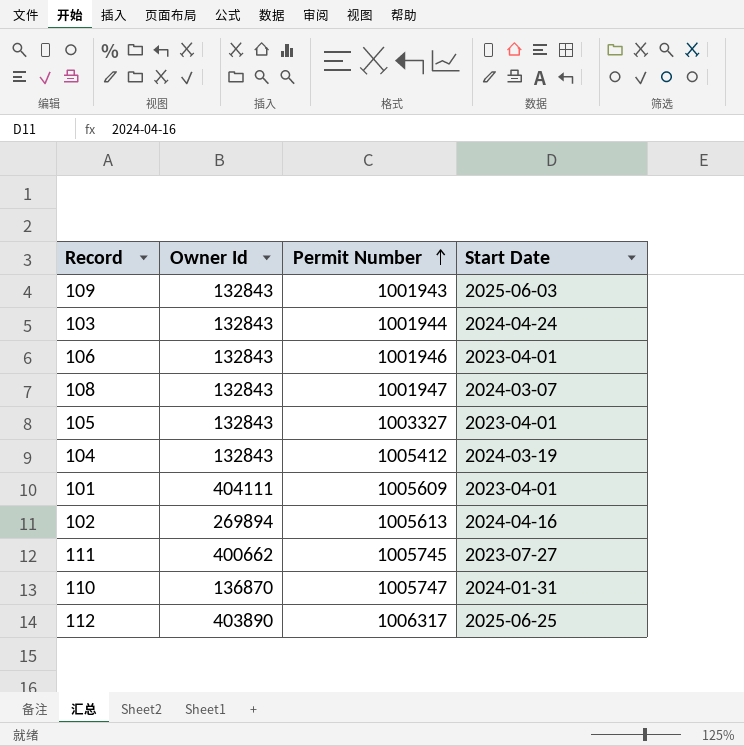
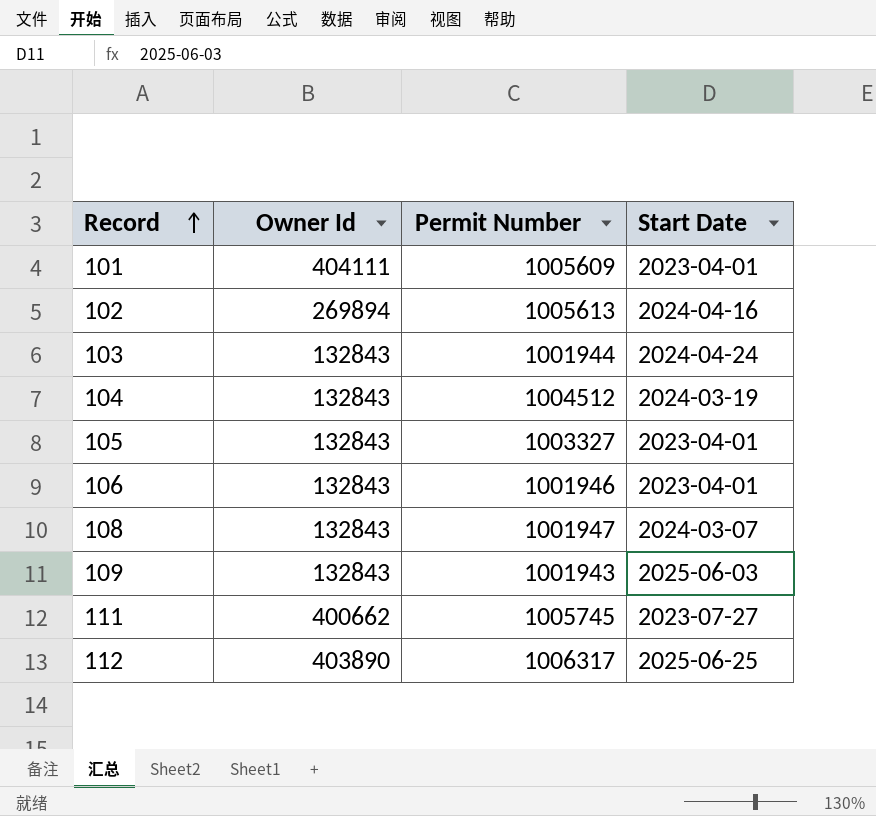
row order: Permit Number ascending -> Record ascending
row 110: 136870 | 1005747 | 2024-01-31 -> none
104 | Permit Number: 1005412 -> 1004512

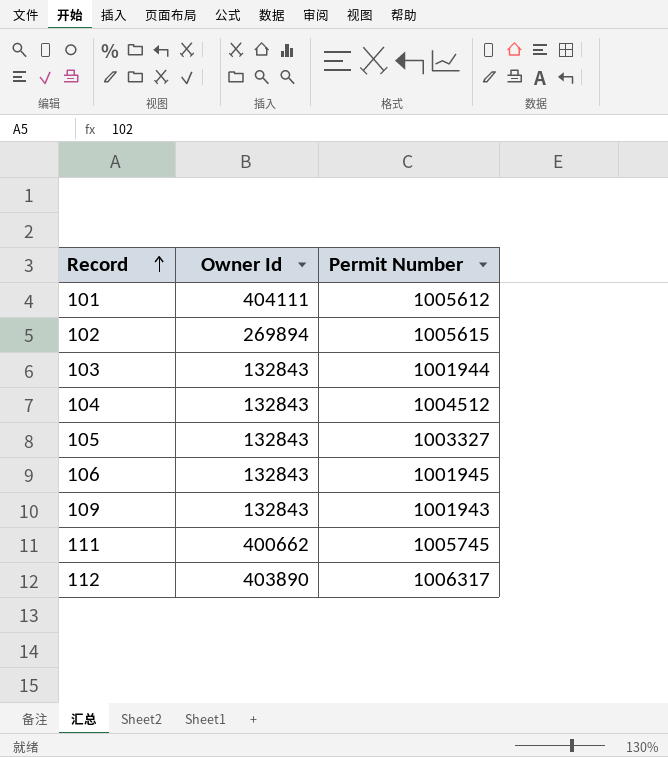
column Start Date | position: 4 -> none
row 108: 132843 | 1001947 | 2024-03-07 -> none
101 | Permit Number: 1005609 -> 1005612
102 | Permit Number: 1005613 -> 1005615
106 | Permit Number: 1001946 -> 1001945

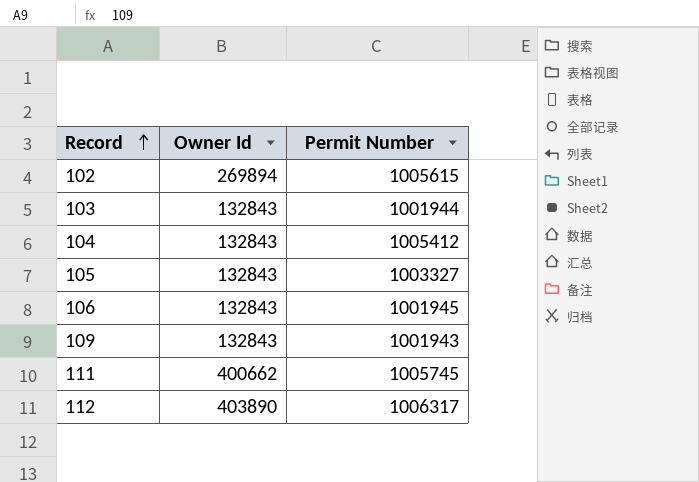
row 101: 404111 | 1005612 -> none
104 | Permit Number: 1004512 -> 1005412

